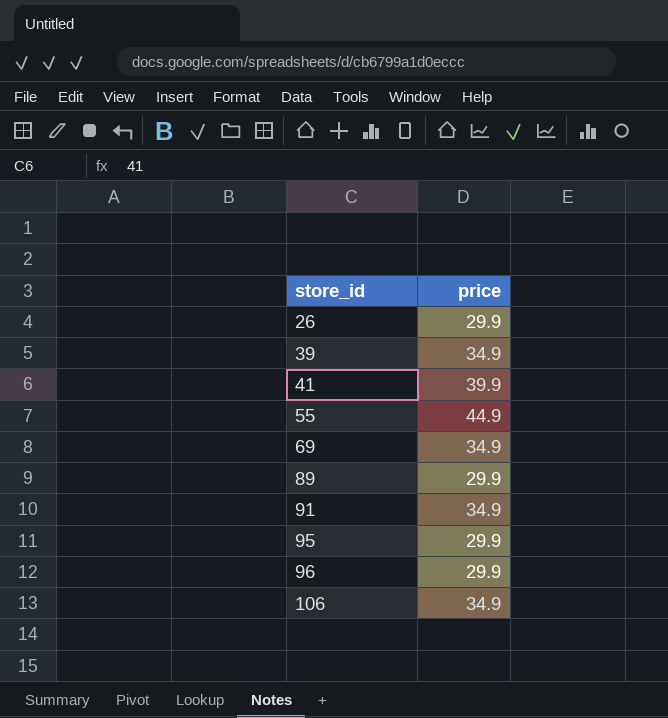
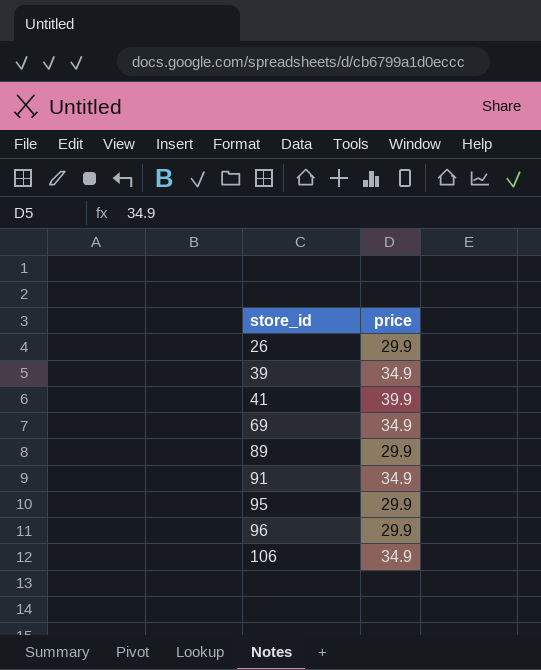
row 55: 44.9 -> none

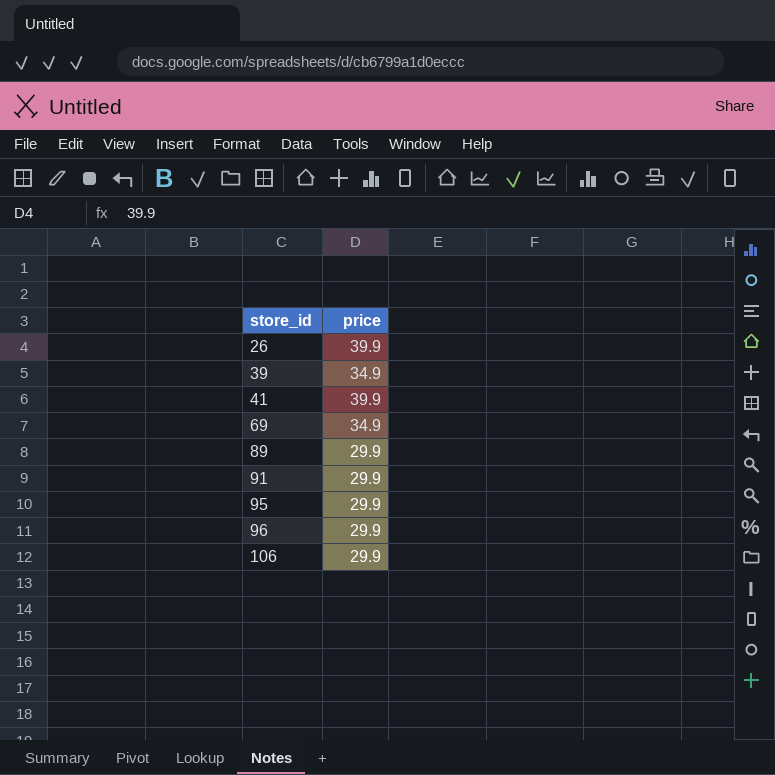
26 | price: 29.9 -> 39.9
91 | price: 34.9 -> 29.9
106 | price: 34.9 -> 29.9

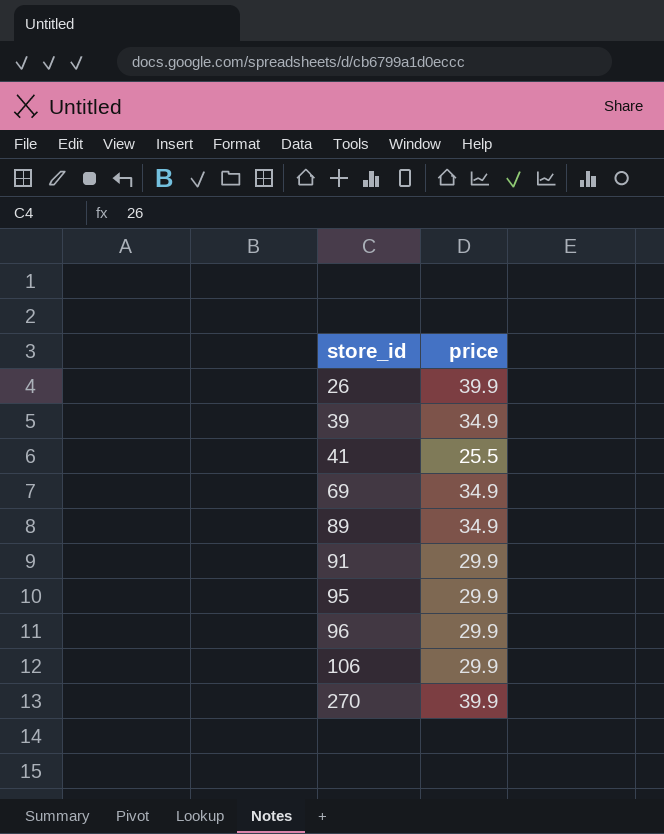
41 | price: 39.9 -> 25.5
89 | price: 29.9 -> 34.9
row 270: none -> 39.9

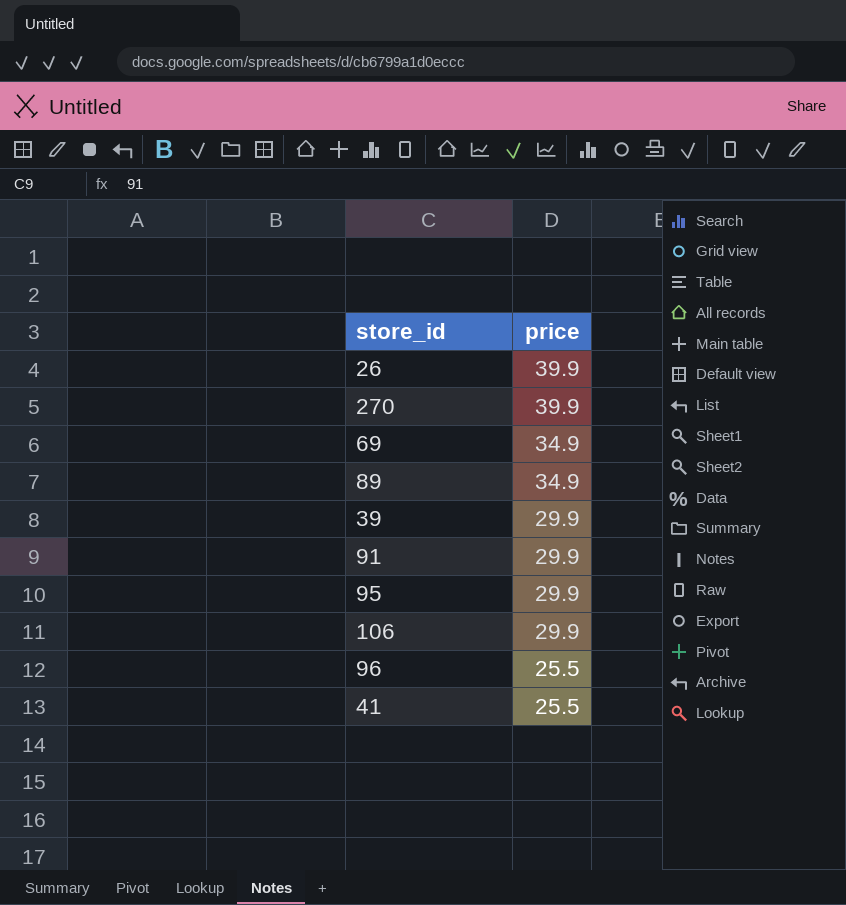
row order: store_id ascending -> price descending
39 | price: 34.9 -> 29.9
96 | price: 29.9 -> 25.5

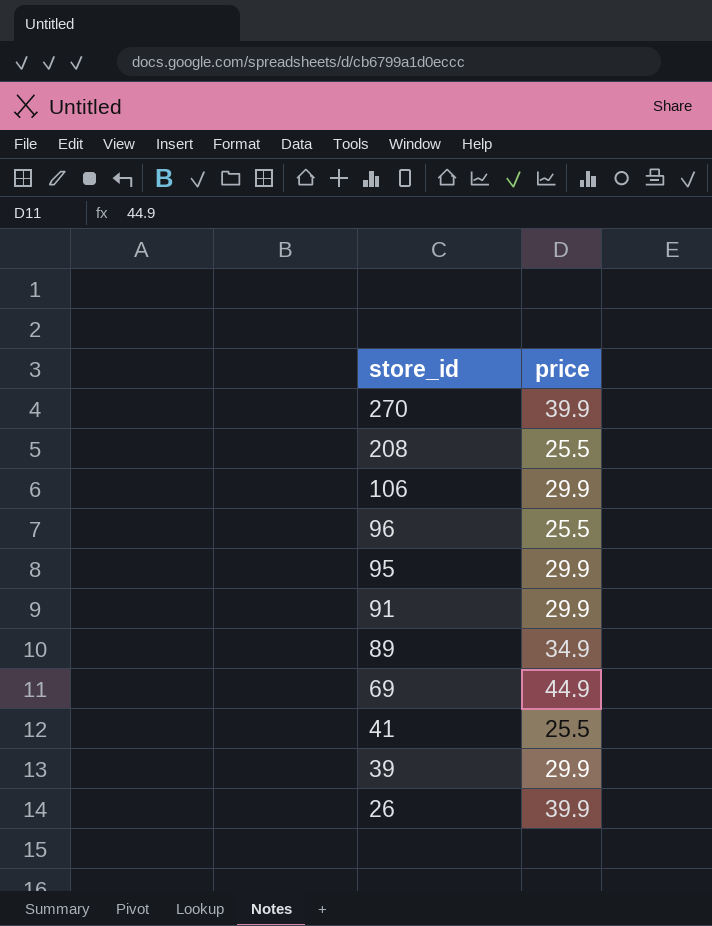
row order: price descending -> store_id descending
row 208: none -> 25.5
69 | price: 34.9 -> 44.9

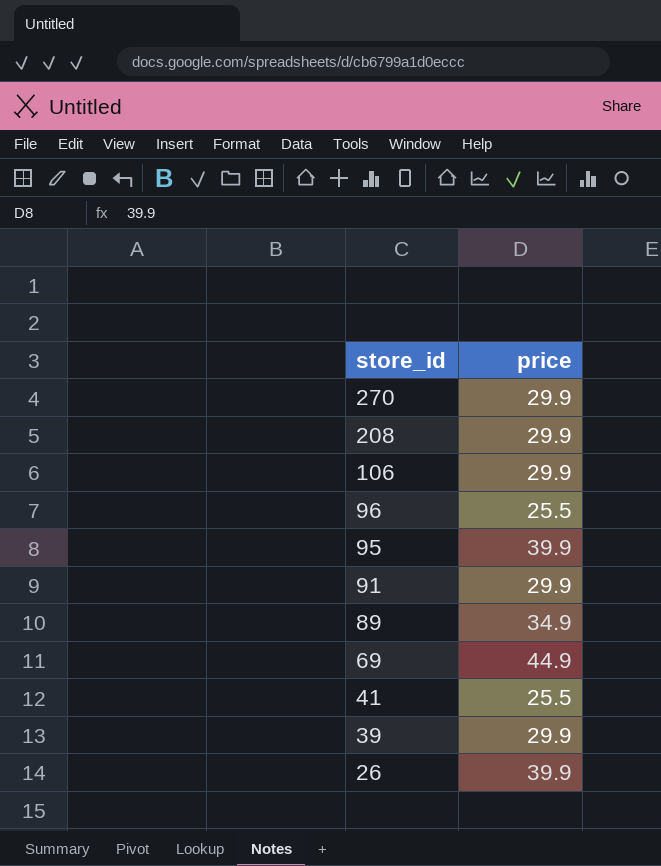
270 | price: 39.9 -> 29.9
208 | price: 25.5 -> 29.9
95 | price: 29.9 -> 39.9

